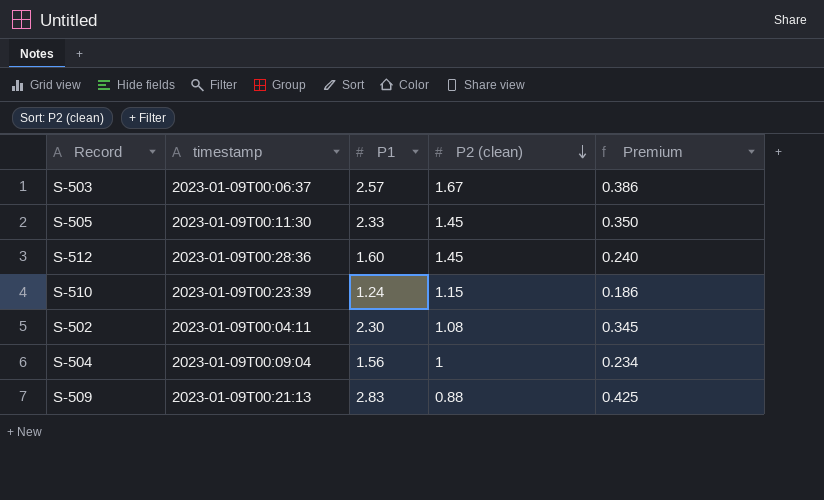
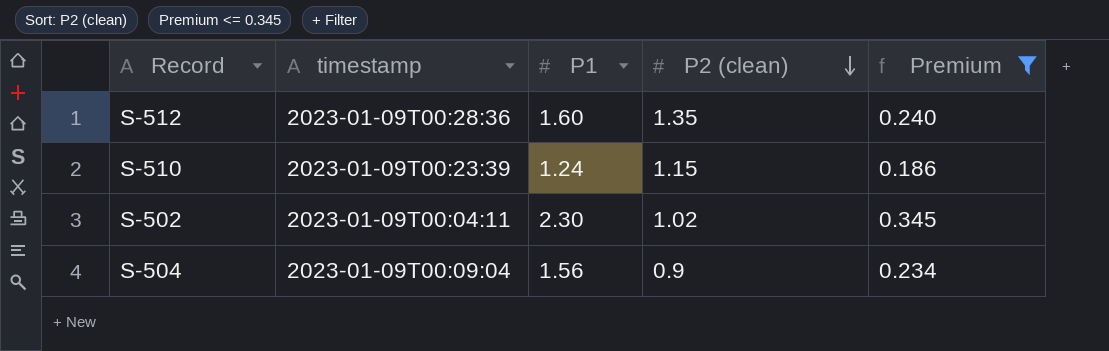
filter: none -> Premium <= 0.345
S-512 | P2 (clean): 1.45 -> 1.35
S-502 | P2 (clean): 1.08 -> 1.02
S-504 | P2 (clean): 1 -> 0.9

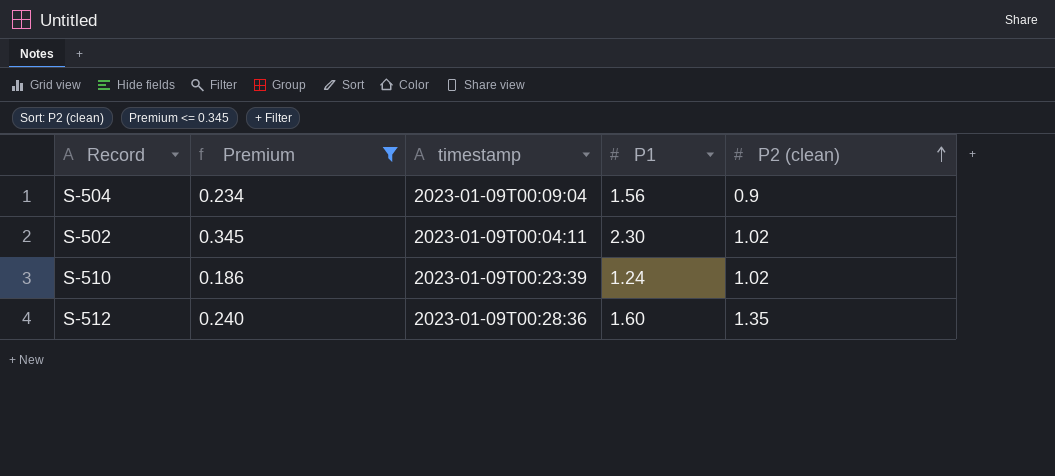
row order: P2 (clean) descending -> P2 (clean) ascending
column Premium | position: 5 -> 2
S-510 | P2 (clean): 1.15 -> 1.02

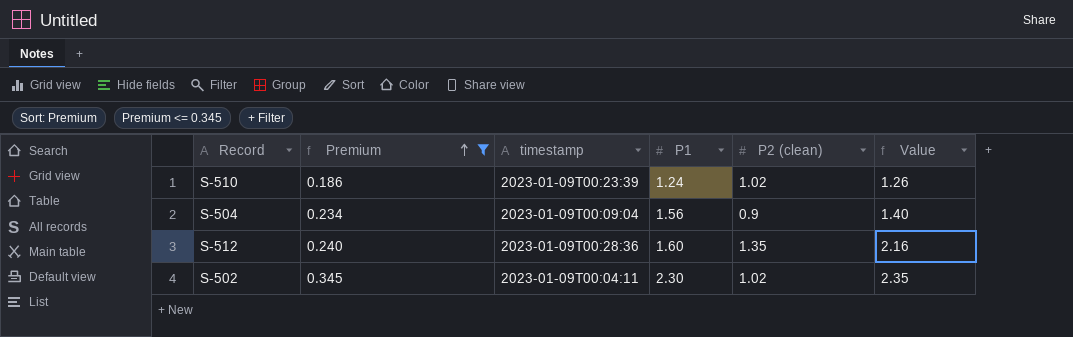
row order: P2 (clean) ascending -> Premium ascending
column Value | formula: none -> [P1] * [P2 (clean)]

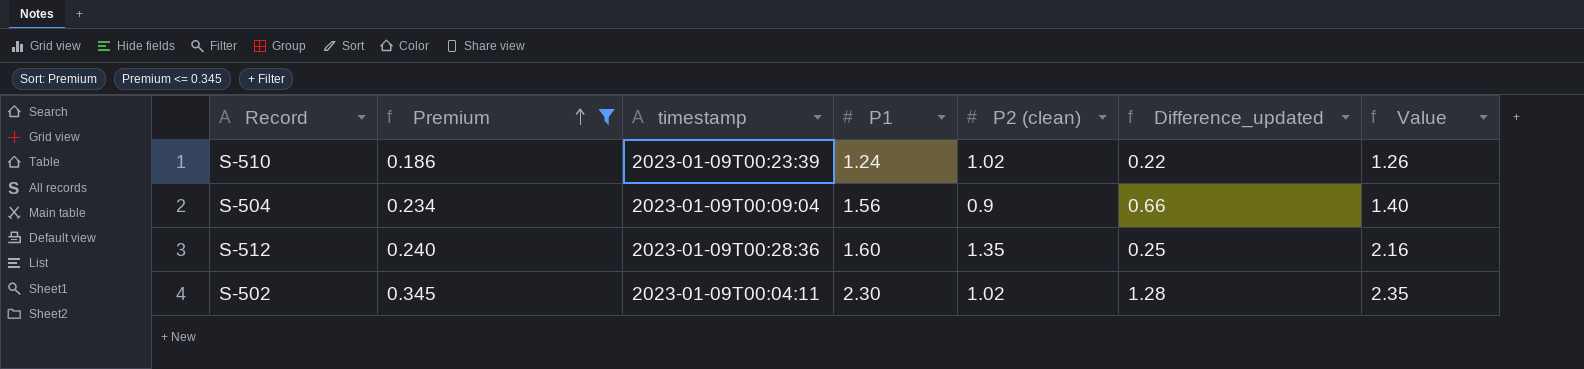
column Difference_updated | formula: none -> [P1] - [P2 (clean)]

